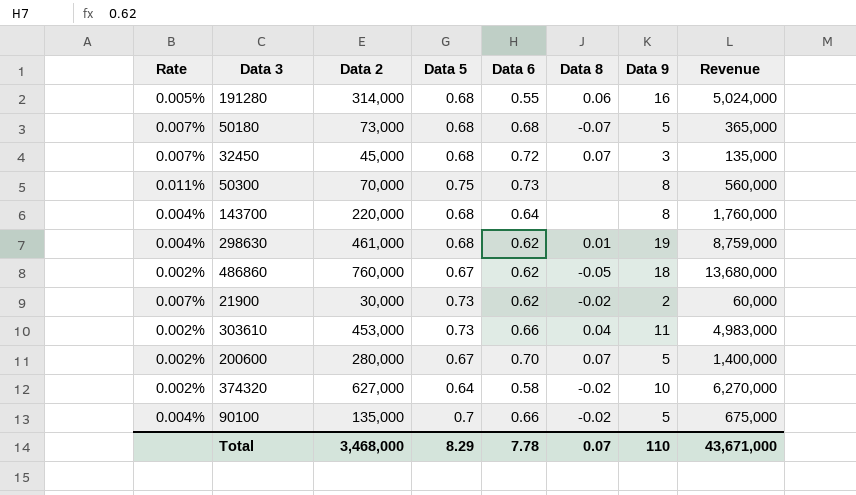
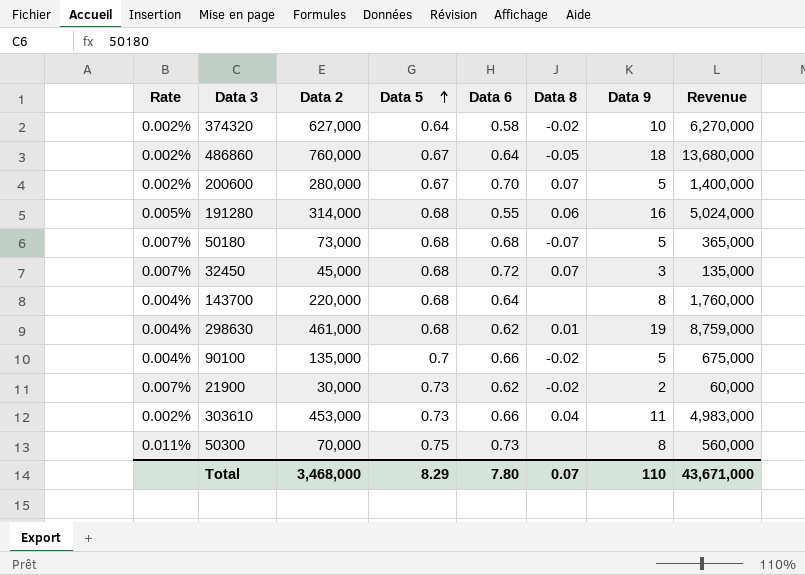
row order: none -> Data 5 ascending
486860 | Data 6: 0.62 -> 0.64
Total | Data 6: 7.78 -> 7.80

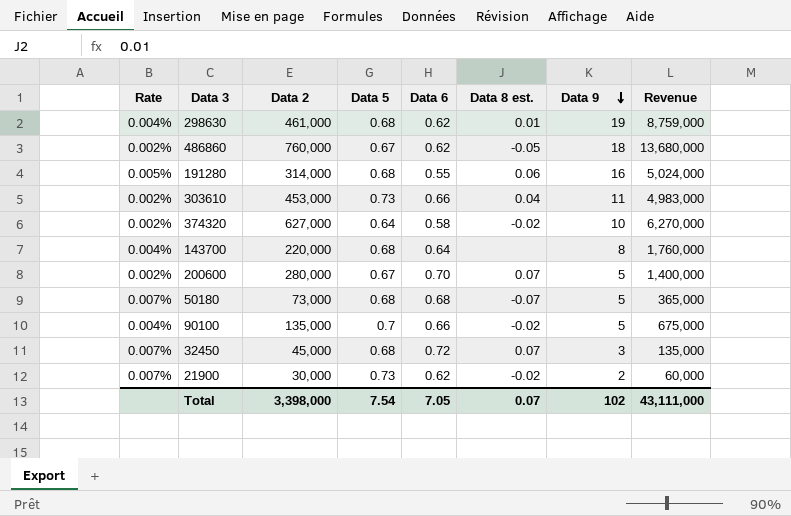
row order: Data 5 ascending -> Data 9 descending
column name: Data 8 -> Data 8 est.
row 50300: 0.011% | 70,000 | 0.75 | 0.73 | none | 8 | 560,000 -> none
486860 | Data 6: 0.64 -> 0.62
Total | Data 2: 3,468,000 -> 3,398,000
Total | Data 5: 8.29 -> 7.54
Total | Data 6: 7.80 -> 7.05
Total | Data 9: 110 -> 102
Total | Revenue: 43,671,000 -> 43,111,000

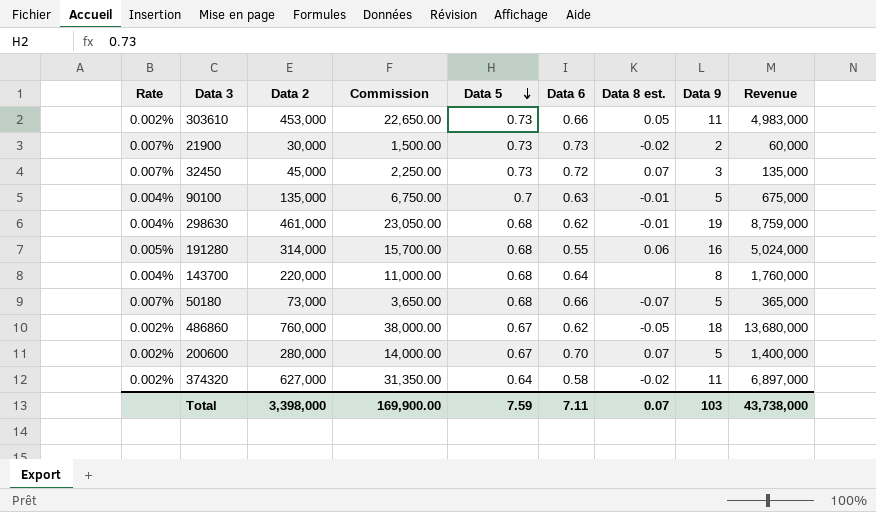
row order: Data 9 descending -> Data 5 descending
column Commission | formula: none -> [Data 2] * 0.05
303610 | Data 8 est.: 0.04 -> 0.05
21900 | Data 6: 0.62 -> 0.73
32450 | Data 5: 0.68 -> 0.73
90100 | Data 6: 0.66 -> 0.63
90100 | Data 8 est.: -0.02 -> -0.01
298630 | Data 8 est.: 0.01 -> -0.01
50180 | Data 6: 0.68 -> 0.66
374320 | Data 9: 10 -> 11
374320 | Revenue: 6,270,000 -> 6,897,000
Total | Data 5: 7.54 -> 7.59
Total | Data 6: 7.05 -> 7.11
Total | Data 9: 102 -> 103
Total | Revenue: 43,111,000 -> 43,738,000

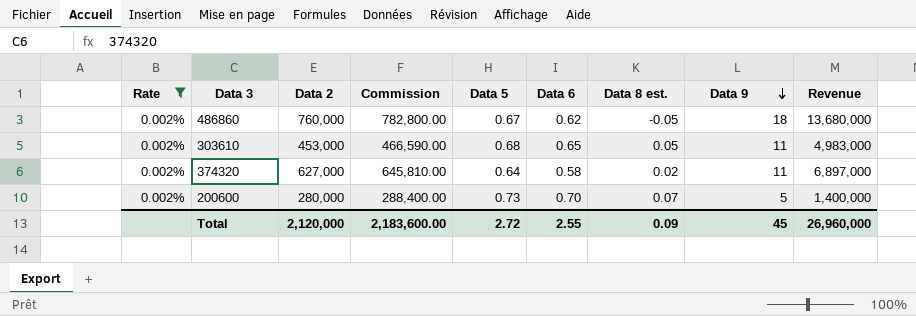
filter: none -> Rate = 0.002%
row order: Data 5 descending -> Data 9 descending
column Commission | formula: [Data 2] * 0.05 -> [Data 2] * 1.03
303610 | Data 5: 0.73 -> 0.68
303610 | Data 6: 0.66 -> 0.65
374320 | Data 8 est.: -0.02 -> 0.02
200600 | Data 5: 0.67 -> 0.73
Total | Data 2: 3,398,000 -> 2,120,000
Total | Commission: 169,900.00 -> 2,183,600.00
Total | Data 5: 7.59 -> 2.72
Total | Data 6: 7.11 -> 2.55
Total | Data 8 est.: 0.07 -> 0.09
Total | Data 9: 103 -> 45
Total | Revenue: 43,738,000 -> 26,960,000

